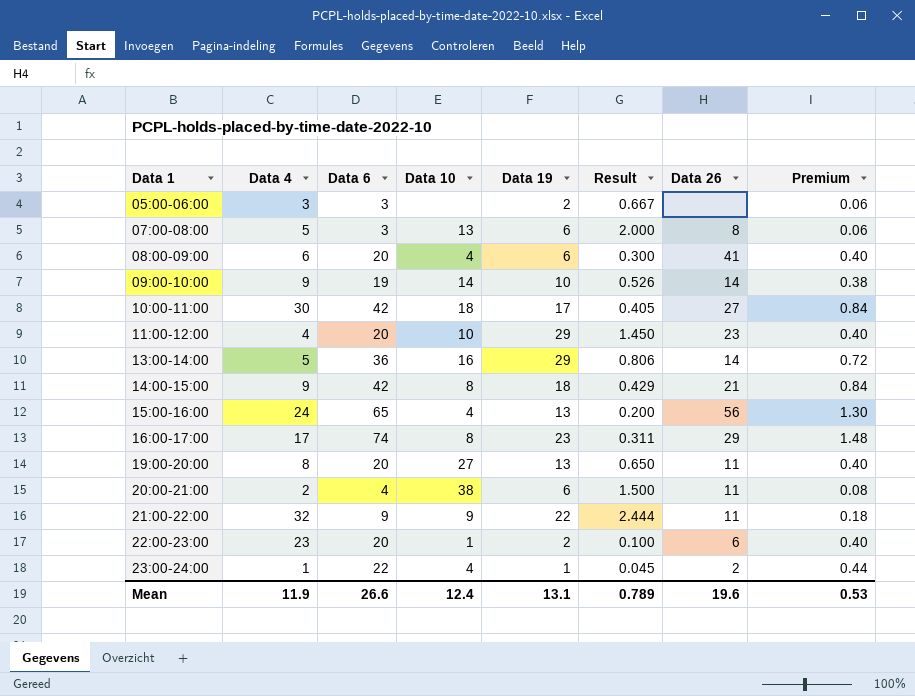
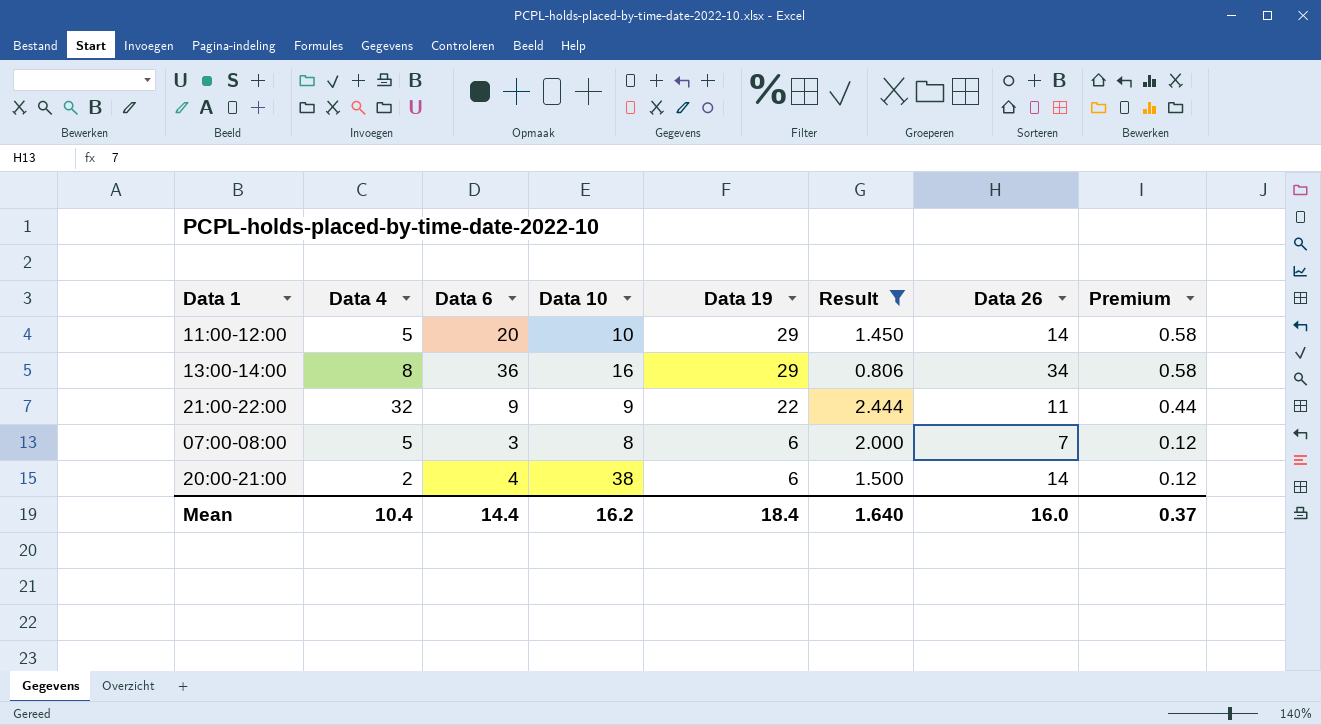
filter: none -> Result >= 0.806
row order: Data 1 ascending -> Data 19 descending
column Premium | formula: [Data 6] * 0.02 -> [Data 19] * 0.02
11:00-12:00 | Data 4: 4 -> 5
11:00-12:00 | Data 26: 23 -> 14
13:00-14:00 | Data 4: 5 -> 8
13:00-14:00 | Data 26: 14 -> 34
07:00-08:00 | Data 10: 13 -> 8
07:00-08:00 | Data 26: 8 -> 7
20:00-21:00 | Data 26: 11 -> 14
Mean | Data 4: 11.9 -> 10.4
Mean | Data 6: 26.6 -> 14.4
Mean | Data 10: 12.4 -> 16.2
Mean | Data 19: 13.1 -> 18.4
Mean | Result: 0.789 -> 1.640
Mean | Data 26: 19.6 -> 16.0
Mean | Premium: 0.53 -> 0.37

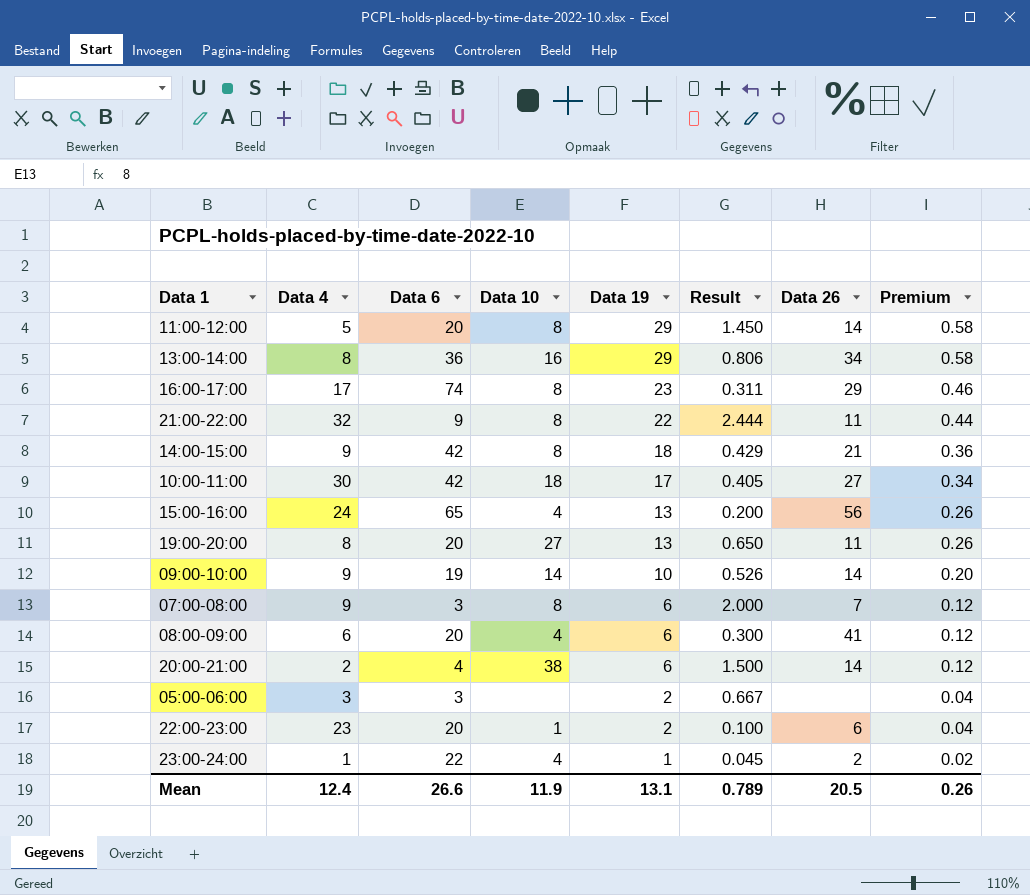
filter: Result >= 0.806 -> none
11:00-12:00 | Data 10: 10 -> 8
21:00-22:00 | Data 10: 9 -> 8
07:00-08:00 | Data 4: 5 -> 9
Mean | Data 4: 10.4 -> 12.4
Mean | Data 6: 14.4 -> 26.6
Mean | Data 10: 16.2 -> 11.9
Mean | Data 19: 18.4 -> 13.1
Mean | Result: 1.640 -> 0.789
Mean | Data 26: 16.0 -> 20.5
Mean | Premium: 0.37 -> 0.26

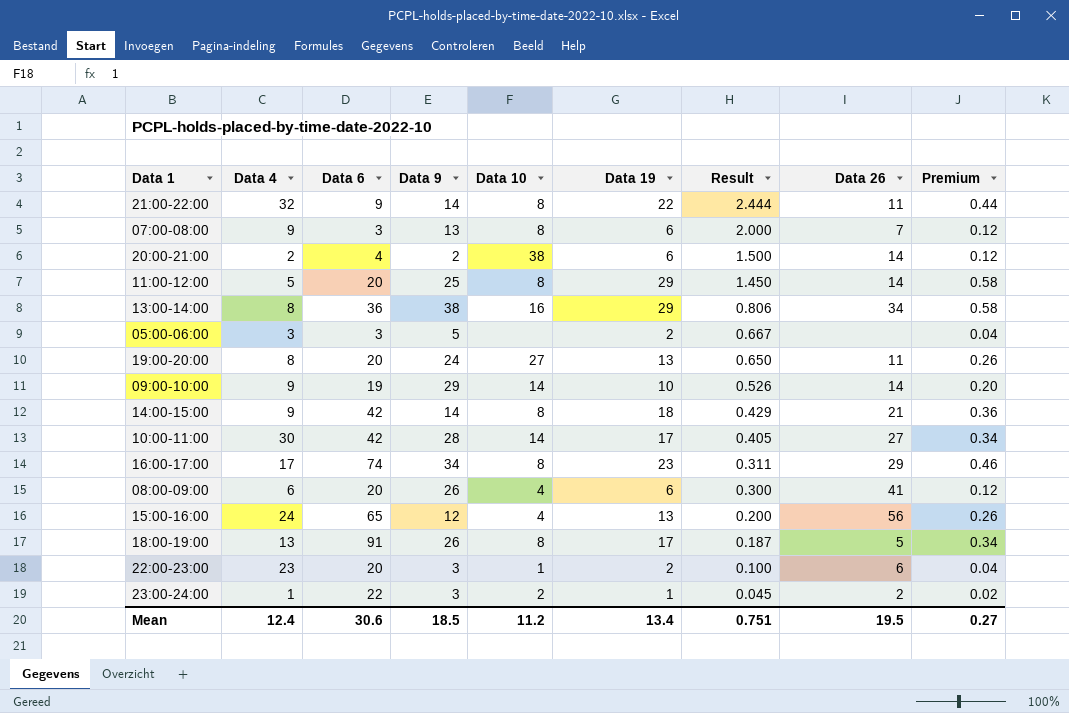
row order: Data 19 descending -> Result descending
column Data 9 | position: none -> 4
10:00-11:00 | Data 10: 18 -> 14
row 18:00-19:00: none -> 13 | 91 | 26 | 8 | 17 | 0.187 | 5 | 0.34
23:00-24:00 | Data 10: 4 -> 2
Mean | Data 6: 26.6 -> 30.6
Mean | Data 10: 11.9 -> 11.2
Mean | Data 19: 13.1 -> 13.4
Mean | Result: 0.789 -> 0.751
Mean | Data 26: 20.5 -> 19.5
Mean | Premium: 0.26 -> 0.27

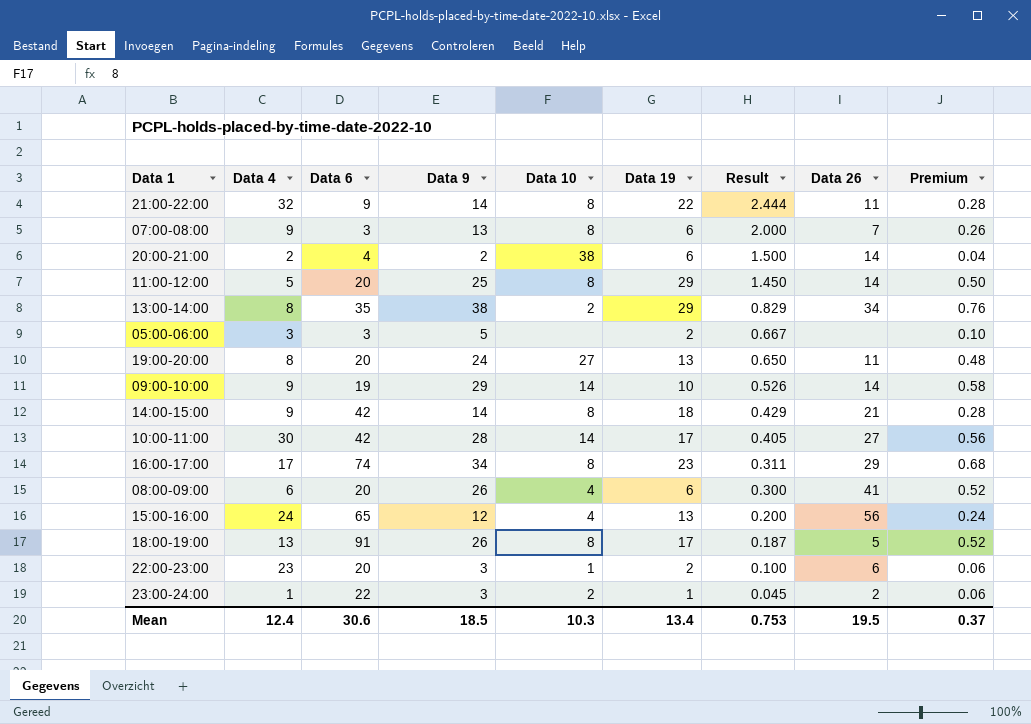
column Premium | formula: [Data 19] * 0.02 -> [Data 9] * 0.02
13:00-14:00 | Data 6: 36 -> 35
13:00-14:00 | Data 10: 16 -> 2
13:00-14:00 | Result: 0.806 -> 0.829
Mean | Data 10: 11.2 -> 10.3
Mean | Result: 0.751 -> 0.753
Mean | Premium: 0.27 -> 0.37

